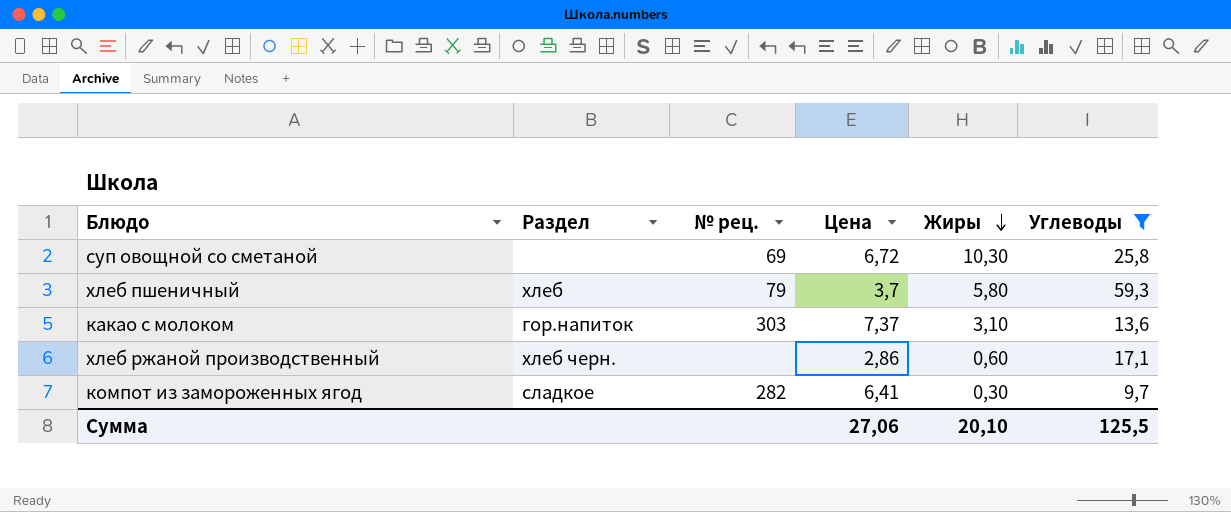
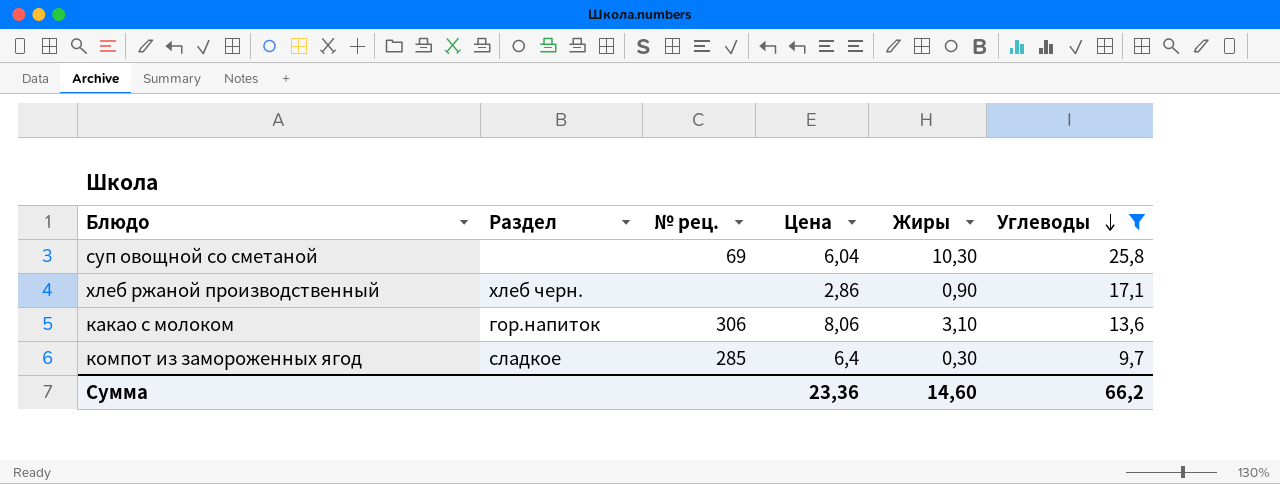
row order: Жиры descending -> Углеводы descending
row хлеб пшеничный: хлеб | 79 | 3,7 | 5,80 | 59,3 -> none
суп овощной со сметаной | Цена: 6,72 -> 6,04
хлеб ржаной производственный | Жиры: 0,60 -> 0,90
какао с молоком | № рец.: 303 -> 306
какао с молоком | Цена: 7,37 -> 8,06
компот из замороженных ягод | № рец.: 282 -> 285
компот из замороженных ягод | Цена: 6,41 -> 6,4
Сумма | Цена: 27,06 -> 23,36
Сумма | Жиры: 20,10 -> 14,60
Сумма | Углеводы: 125,5 -> 66,2

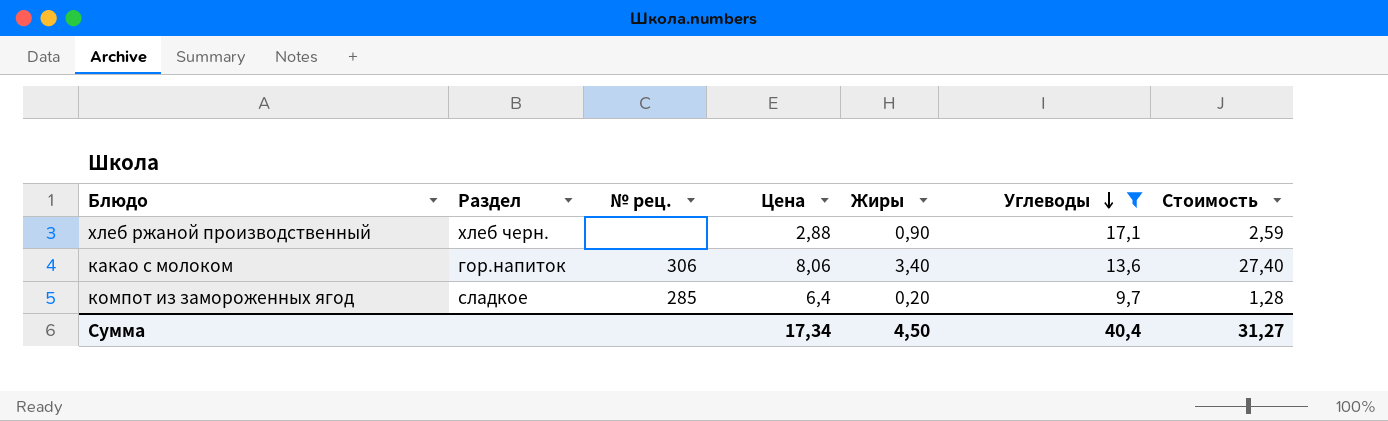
column Стоимость | formula: none -> [Цена] * [Жиры]
row суп овощной со сметаной: none | 69 | 6,04 | 10,30 | 25,8 -> none
хлеб ржаной производственный | Цена: 2,86 -> 2,88
какао с молоком | Жиры: 3,10 -> 3,40
компот из замороженных ягод | Жиры: 0,30 -> 0,20
Сумма | Цена: 23,36 -> 17,34
Сумма | Жиры: 14,60 -> 4,50
Сумма | Углеводы: 66,2 -> 40,4

